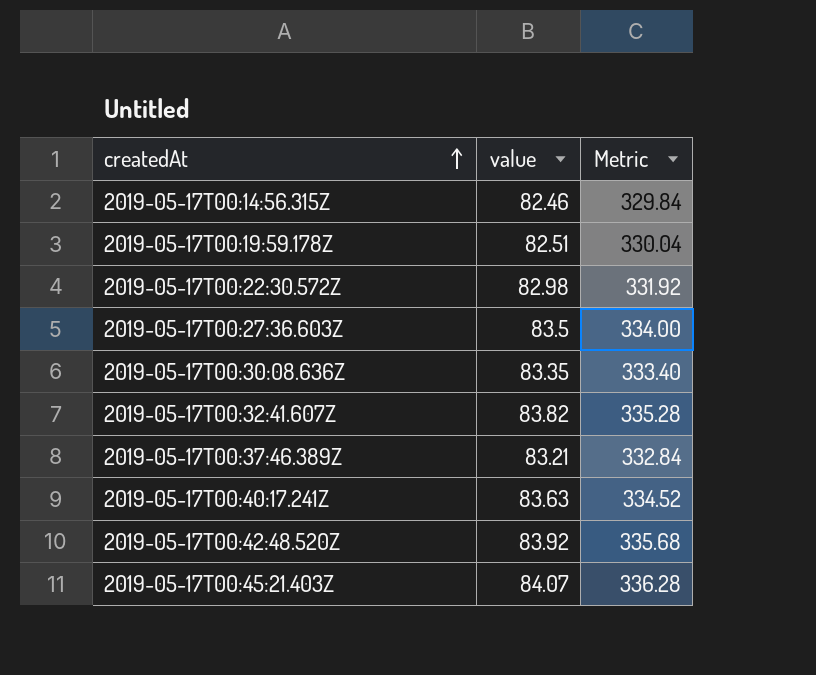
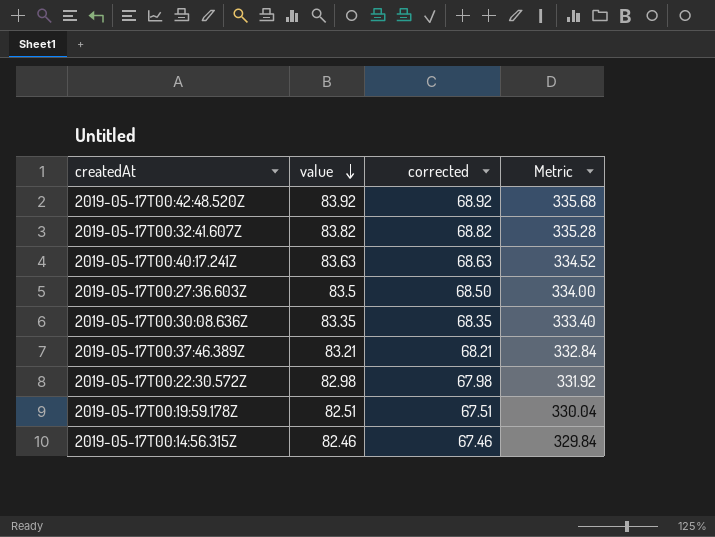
row order: createdAt ascending -> value descending
column corrected | formula: none -> [value] - 15
row 2019-05-17T00:45:21.403Z: 84.07 | 336.28 -> none

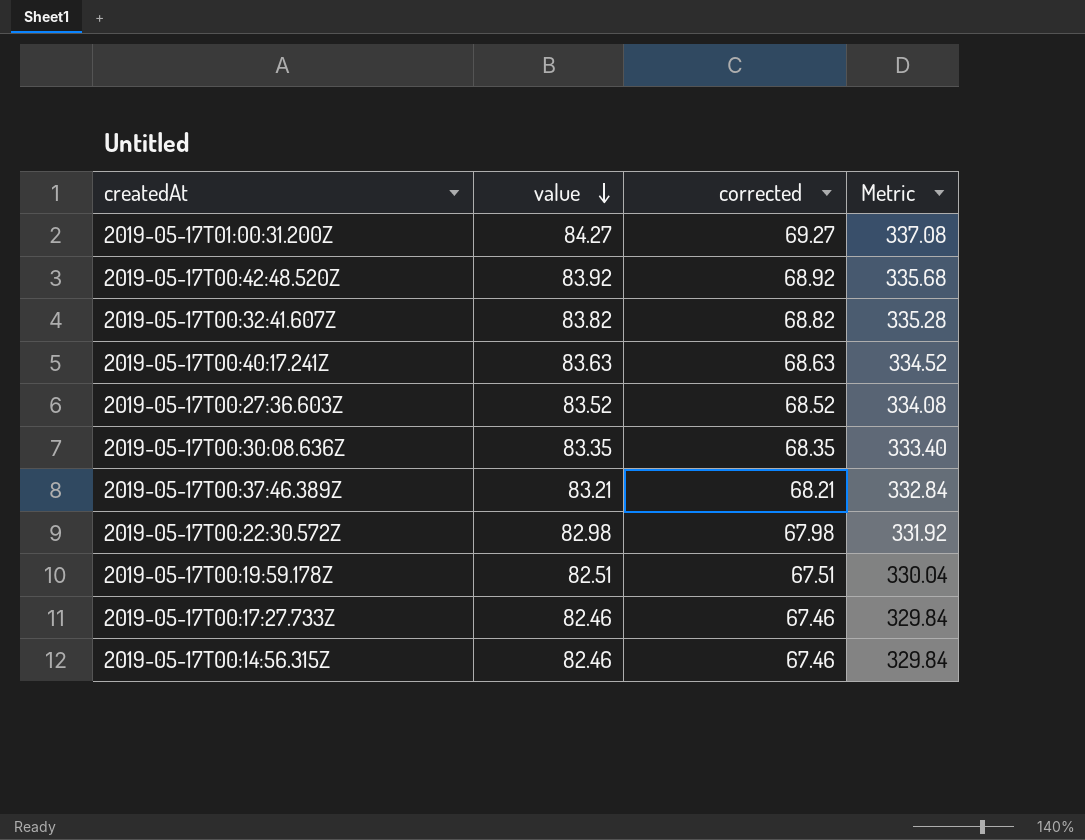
row 2019-05-17T01:00:31.200Z: none -> 84.27 | 69.27 | 337.08
2019-05-17T00:27:36.603Z | value: 83.5 -> 83.52
2019-05-17T00:27:36.603Z | corrected: 68.50 -> 68.52
2019-05-17T00:27:36.603Z | Metric: 334.00 -> 334.08
row 2019-05-17T00:17:27.733Z: none -> 82.46 | 67.46 | 329.84

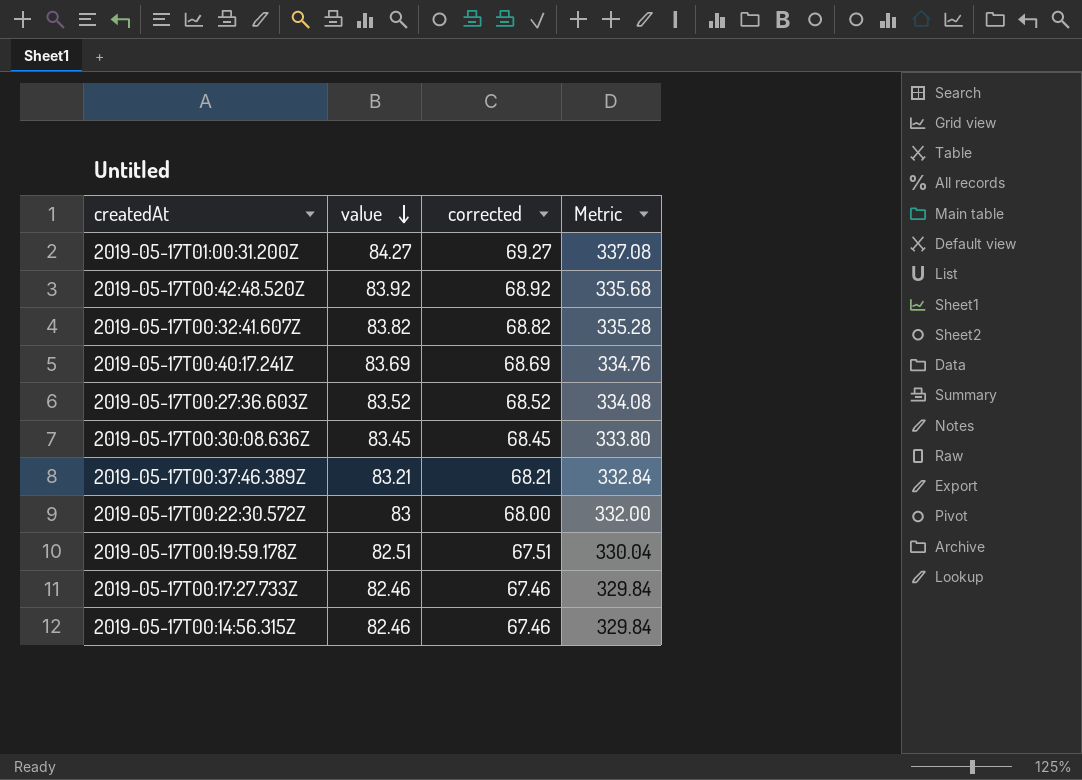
2019-05-17T00:40:17.241Z | value: 83.63 -> 83.69
2019-05-17T00:40:17.241Z | corrected: 68.63 -> 68.69
2019-05-17T00:40:17.241Z | Metric: 334.52 -> 334.76
2019-05-17T00:30:08.636Z | value: 83.35 -> 83.45
2019-05-17T00:30:08.636Z | corrected: 68.35 -> 68.45
2019-05-17T00:30:08.636Z | Metric: 333.40 -> 333.80
2019-05-17T00:22:30.572Z | value: 82.98 -> 83
2019-05-17T00:22:30.572Z | corrected: 67.98 -> 68.00
2019-05-17T00:22:30.572Z | Metric: 331.92 -> 332.00

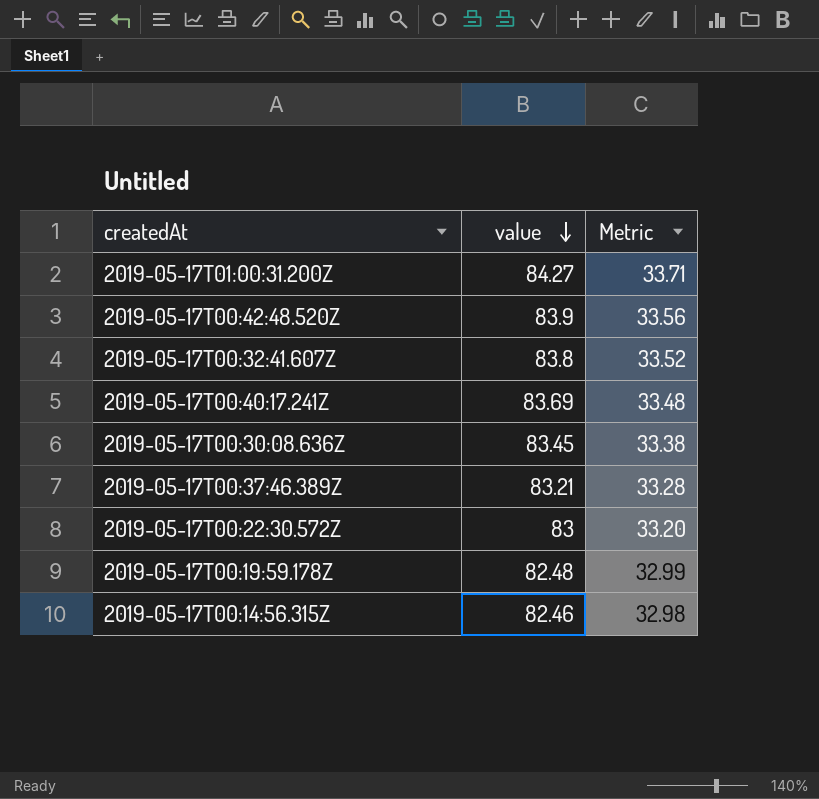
column corrected | formula: [value] - 15 -> none
column Metric | formula: [value] * 4 -> [value] * 0.4
row 2019-05-17T00:27:36.603Z: 83.52 | 68.52 | 334.08 -> none
row 2019-05-17T00:17:27.733Z: 82.46 | 67.46 | 329.84 -> none
2019-05-17T00:42:48.520Z | value: 83.92 -> 83.9
2019-05-17T00:32:41.607Z | value: 83.82 -> 83.8
2019-05-17T00:19:59.178Z | value: 82.51 -> 82.48

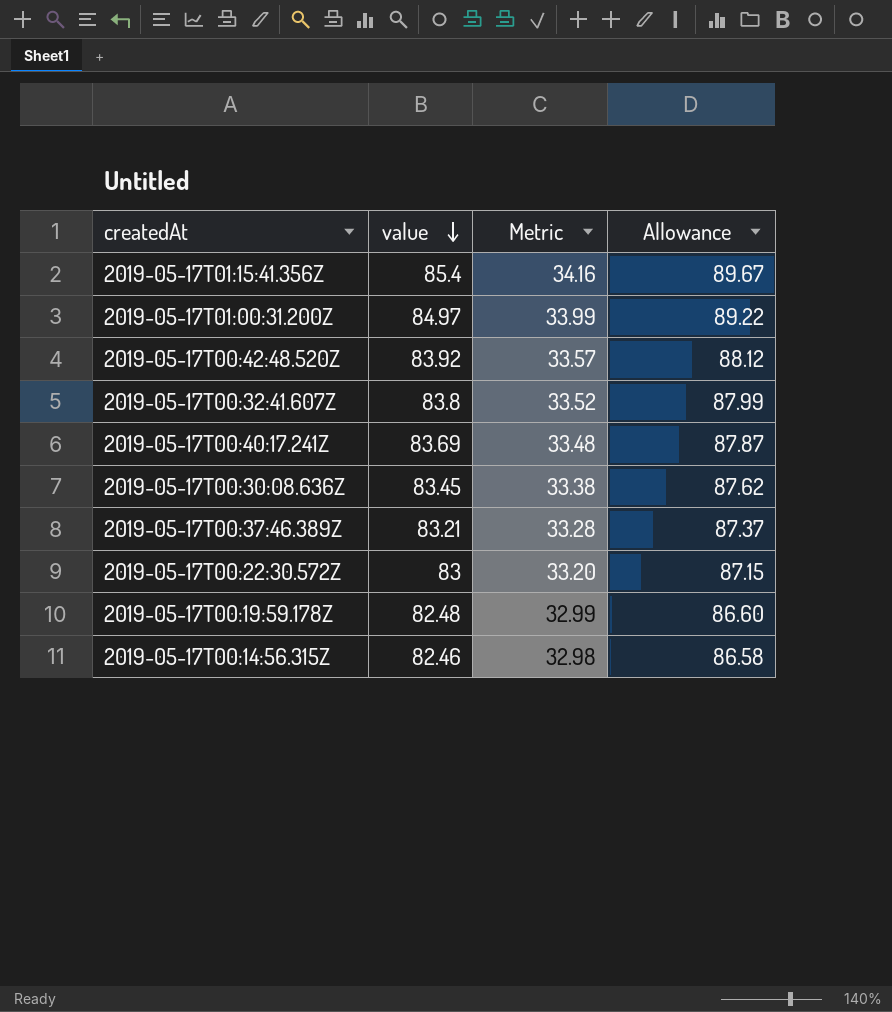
column Allowance | formula: none -> [value] * 1.05
row 2019-05-17T01:15:41.356Z: none -> 85.4 | 34.16 | 89.67
2019-05-17T01:00:31.200Z | value: 84.27 -> 84.97
2019-05-17T01:00:31.200Z | Metric: 33.71 -> 33.99
2019-05-17T00:42:48.520Z | value: 83.9 -> 83.92
2019-05-17T00:42:48.520Z | Metric: 33.56 -> 33.57

